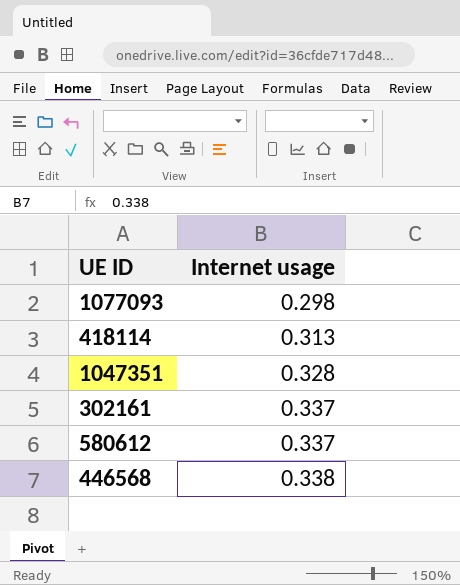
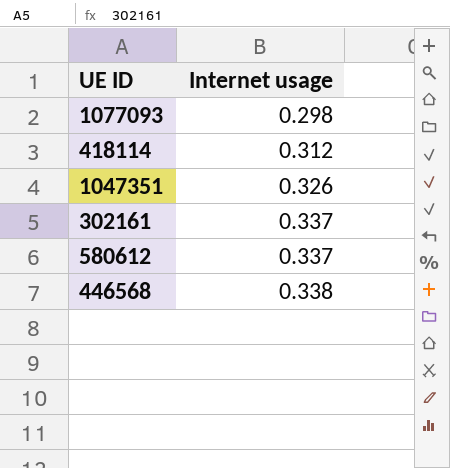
418114 | Internet usage: 0.313 -> 0.312
1047351 | Internet usage: 0.328 -> 0.326

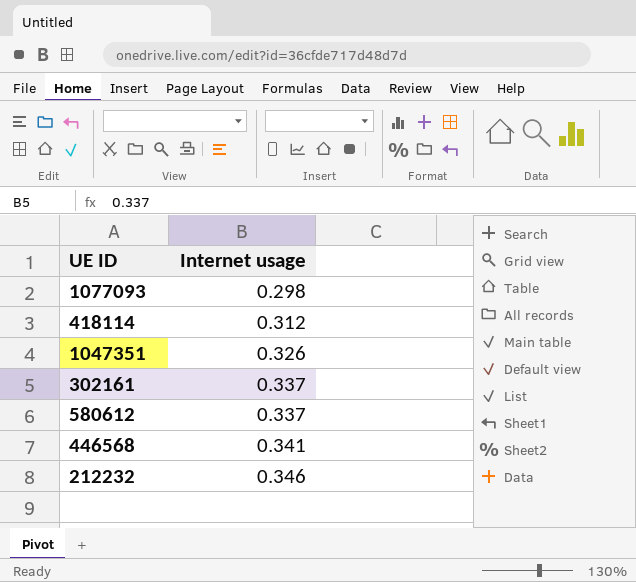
446568 | Internet usage: 0.338 -> 0.341
row 212232: none -> 0.346

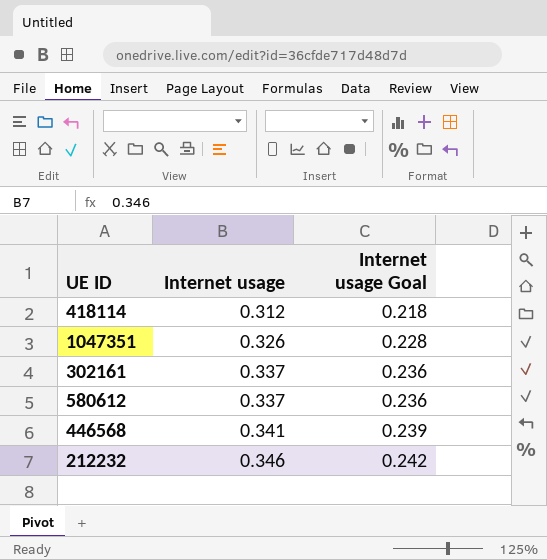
column Internet usage Goal | formula: none -> [Internet usage] * 0.7
row 1077093: 0.298 -> none

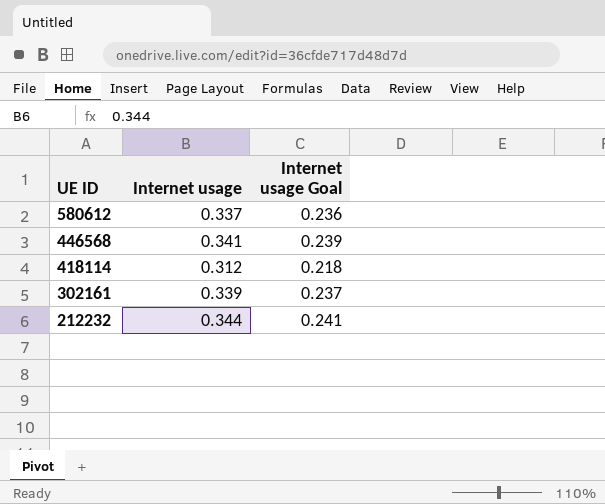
row order: Internet usage ascending -> UE ID descending
row 1047351: 0.326 | 0.228 -> none
302161 | Internet usage: 0.337 -> 0.339
302161 | Internet usage Goal: 0.236 -> 0.237
212232 | Internet usage: 0.346 -> 0.344
212232 | Internet usage Goal: 0.242 -> 0.241

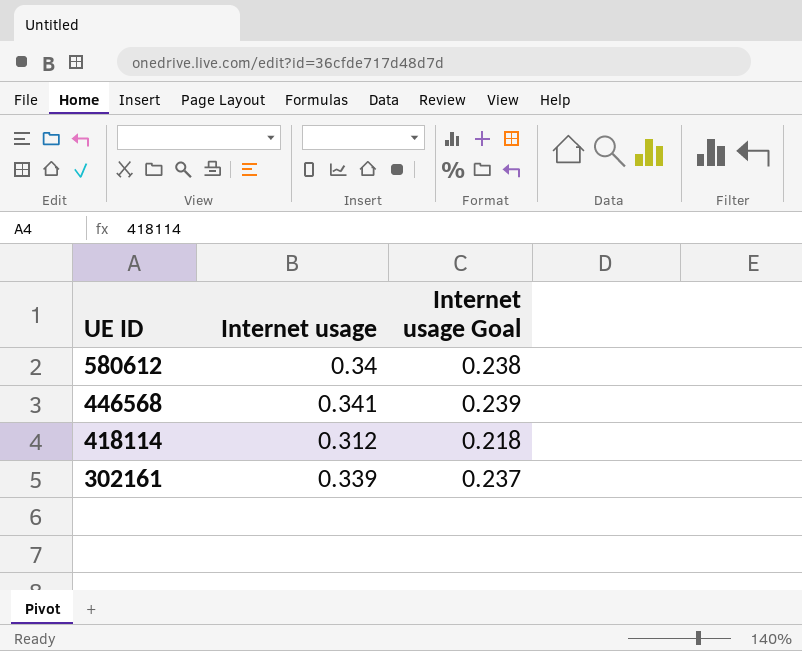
row 212232: 0.344 | 0.241 -> none
580612 | Internet usage: 0.337 -> 0.34
580612 | Internet usage Goal: 0.236 -> 0.238

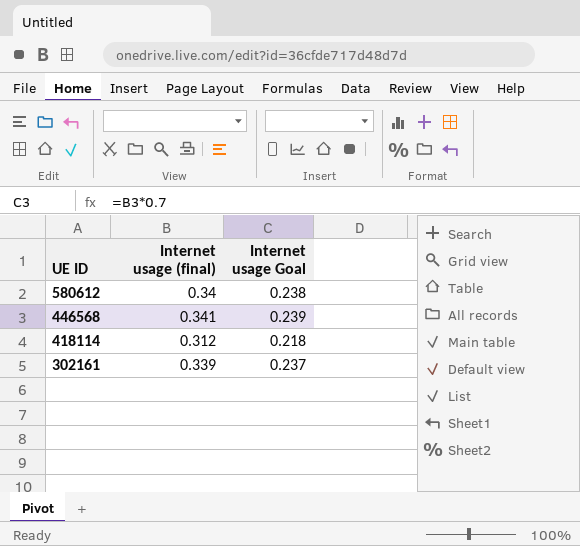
column name: Internet usage -> Internet usage (final)

